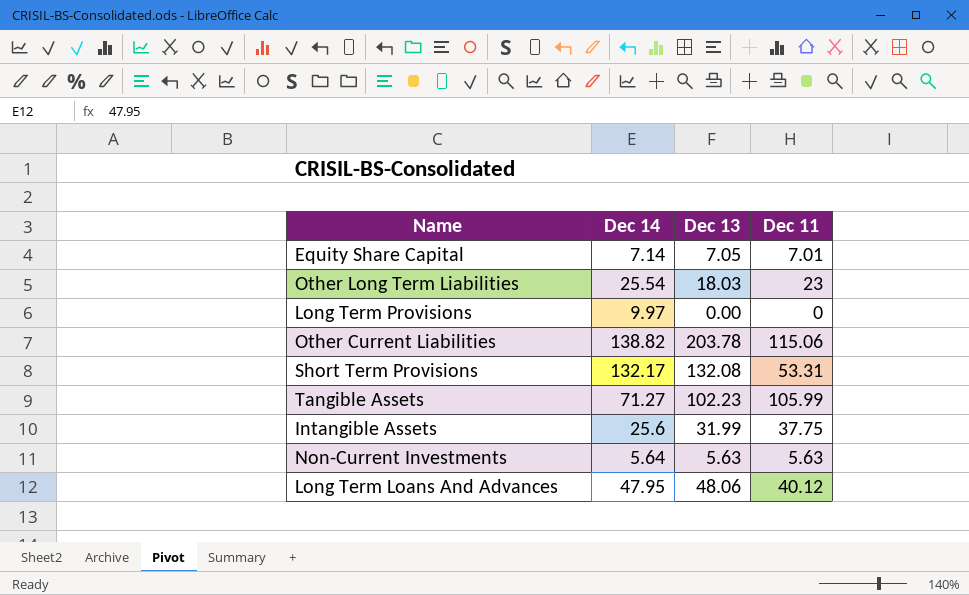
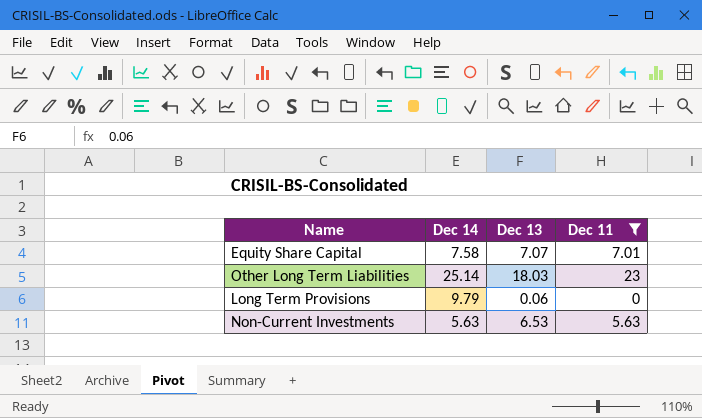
filter: none -> Dec 11 <= 23
Equity Share Capital | Dec 14: 7.14 -> 7.58
Equity Share Capital | Dec 13: 7.05 -> 7.07
Other Long Term Liabilities | Dec 14: 25.54 -> 25.14
Long Term Provisions | Dec 14: 9.97 -> 9.79
Long Term Provisions | Dec 13: 0.00 -> 0.06
Non-Current Investments | Dec 14: 5.64 -> 5.63
Non-Current Investments | Dec 13: 5.63 -> 6.53

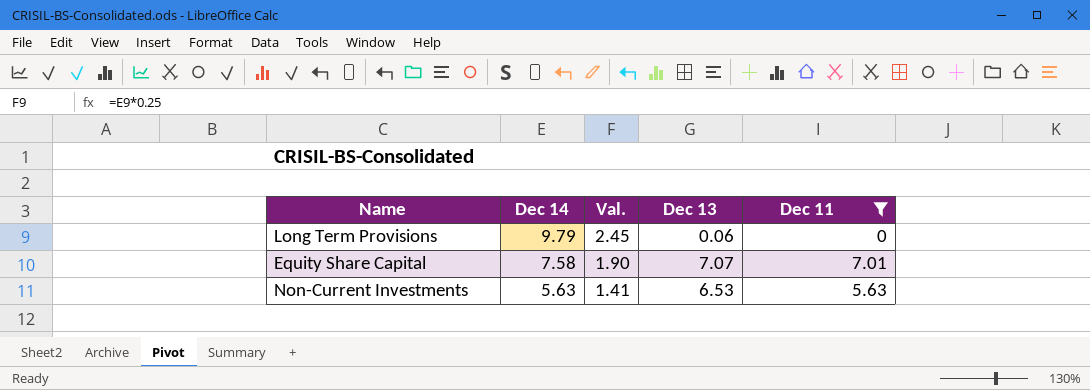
row order: none -> Dec 14 descending
column Val. | formula: none -> [Dec 14] * 0.25
row Other Long Term Liabilities: 25.14 | 18.03 | 23 -> none

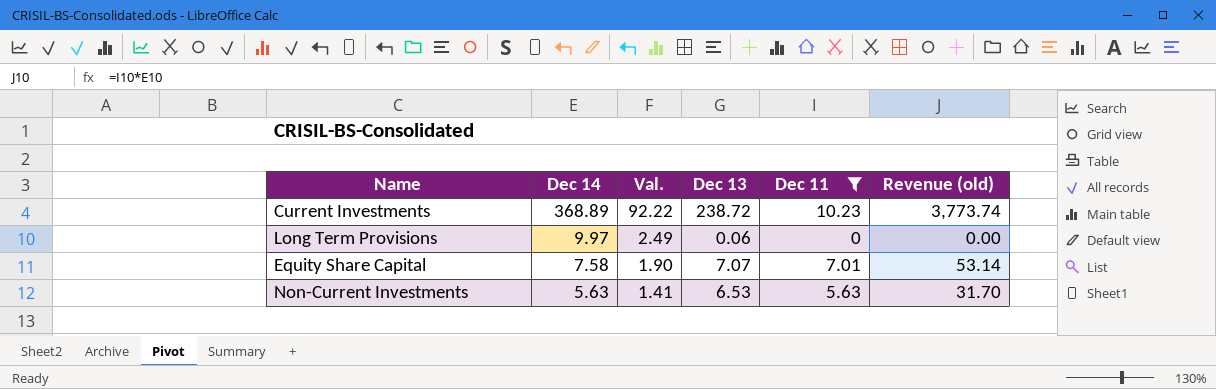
column Revenue (old) | formula: none -> [Dec 14] * [Dec 11]
row Current Investments: none -> 368.89 | 92.22 | 238.72 | 10.23 | 3,773.74
Long Term Provisions | Dec 14: 9.79 -> 9.97
Long Term Provisions | Val.: 2.45 -> 2.49

